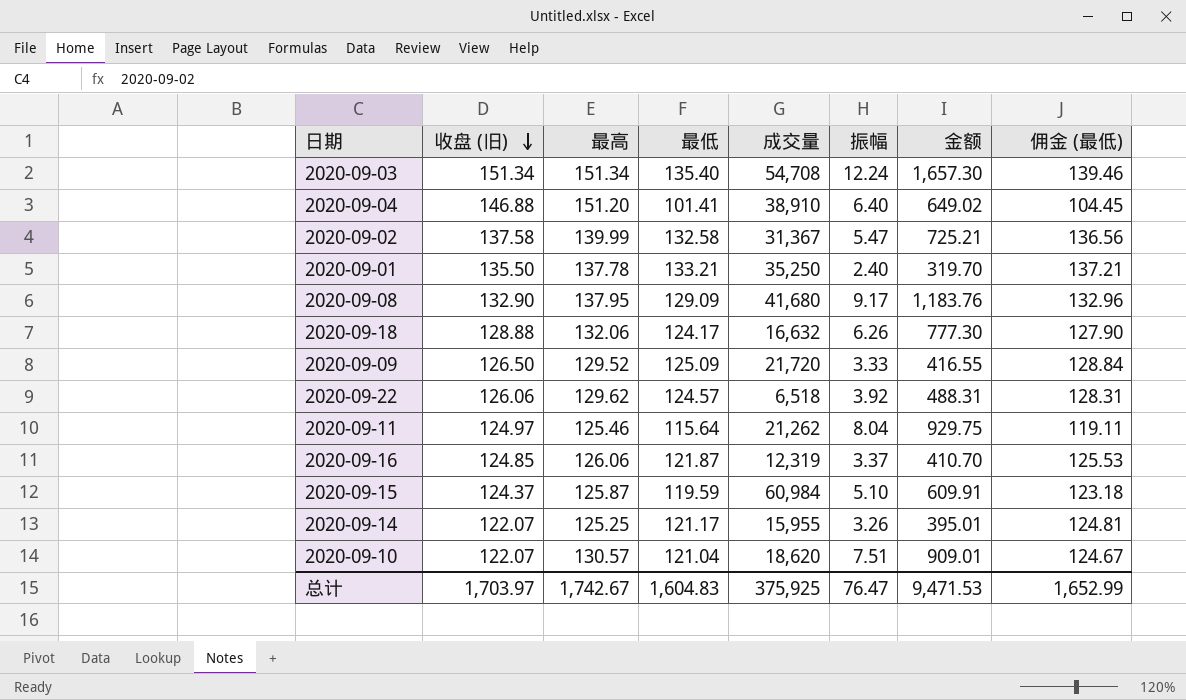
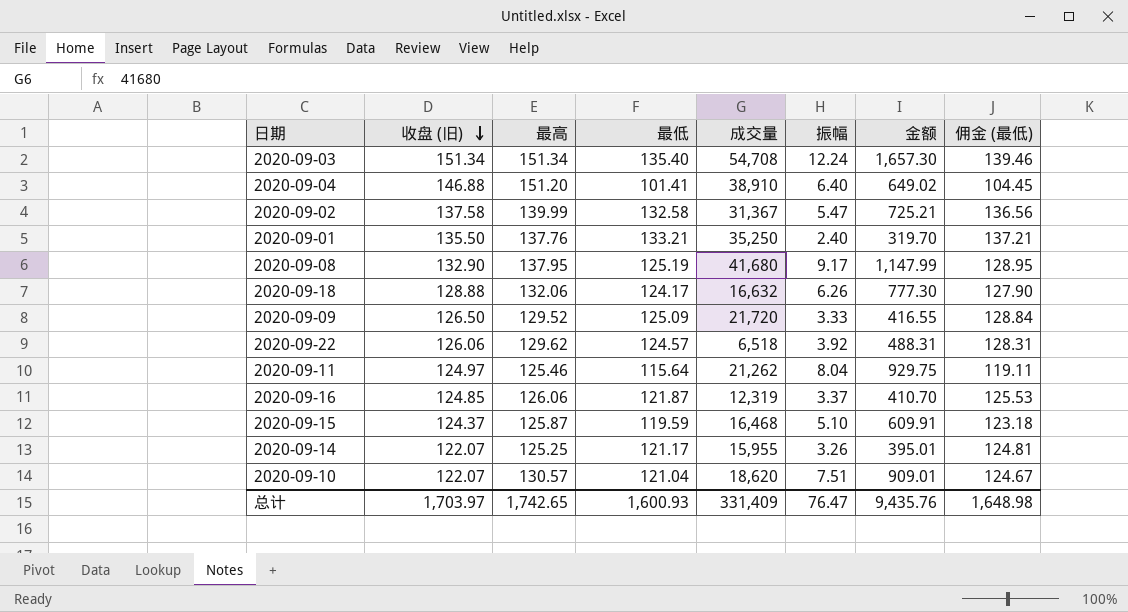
2020-09-01 | 最高: 137.78 -> 137.76
2020-09-08 | 最低: 129.09 -> 125.19
2020-09-08 | 金额: 1,183.76 -> 1,147.99
2020-09-08 | 佣金 (最低): 132.96 -> 128.95
2020-09-15 | 成交量: 60,984 -> 16,468
总计 | 最高: 1,742.67 -> 1,742.65
总计 | 最低: 1,604.83 -> 1,600.93
总计 | 成交量: 375,925 -> 331,409
总计 | 金额: 9,471.53 -> 9,435.76
总计 | 佣金 (最低): 1,652.99 -> 1,648.98

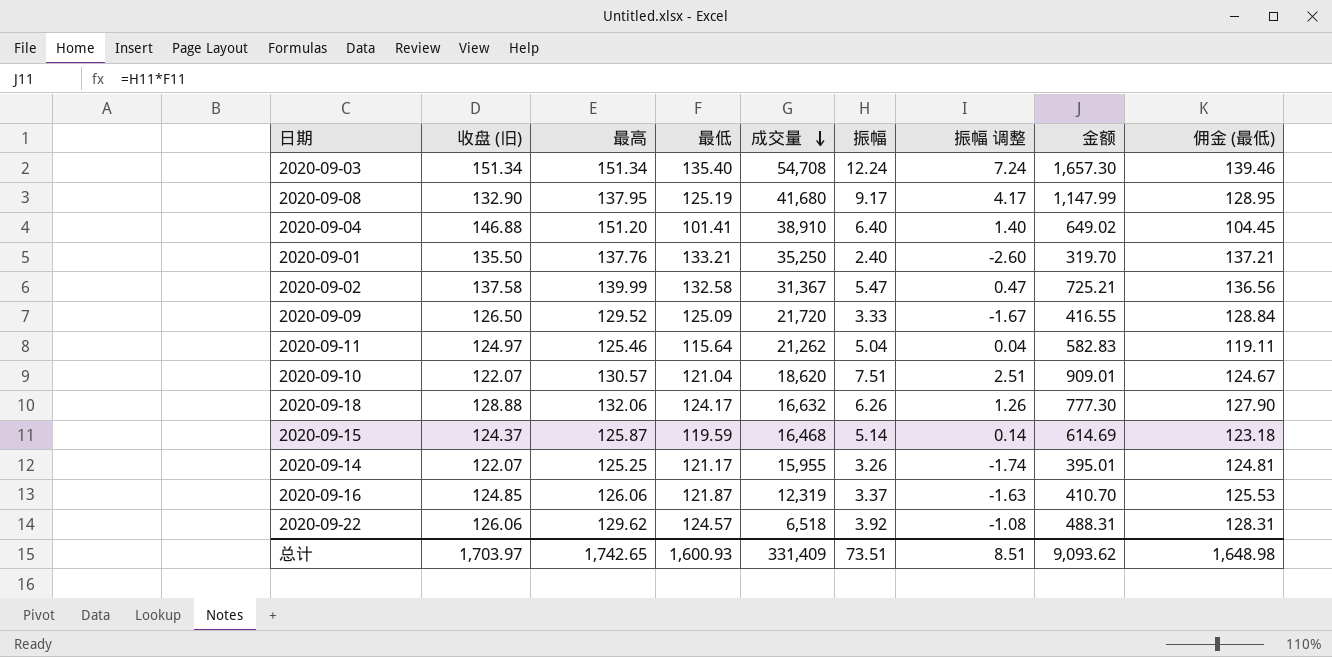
row order: 收盘 (旧) descending -> 成交量 descending
column 振幅 调整 | formula: none -> [振幅] - 5
2020-09-11 | 振幅: 8.04 -> 5.04
2020-09-11 | 金额: 929.75 -> 582.83
2020-09-15 | 振幅: 5.10 -> 5.14
2020-09-15 | 金额: 609.91 -> 614.69
总计 | 振幅: 76.47 -> 73.51
总计 | 金额: 9,435.76 -> 9,093.62

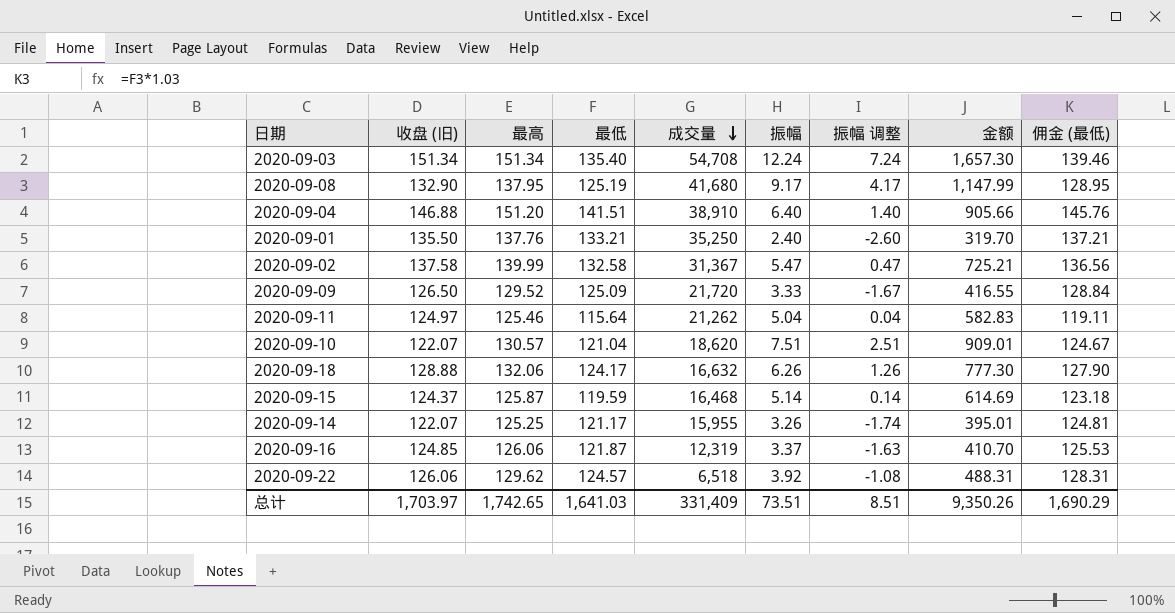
2020-09-04 | 最低: 101.41 -> 141.51
2020-09-04 | 金额: 649.02 -> 905.66
2020-09-04 | 佣金 (最低): 104.45 -> 145.76
总计 | 最低: 1,600.93 -> 1,641.03
总计 | 金额: 9,093.62 -> 9,350.26
总计 | 佣金 (最低): 1,648.98 -> 1,690.29

